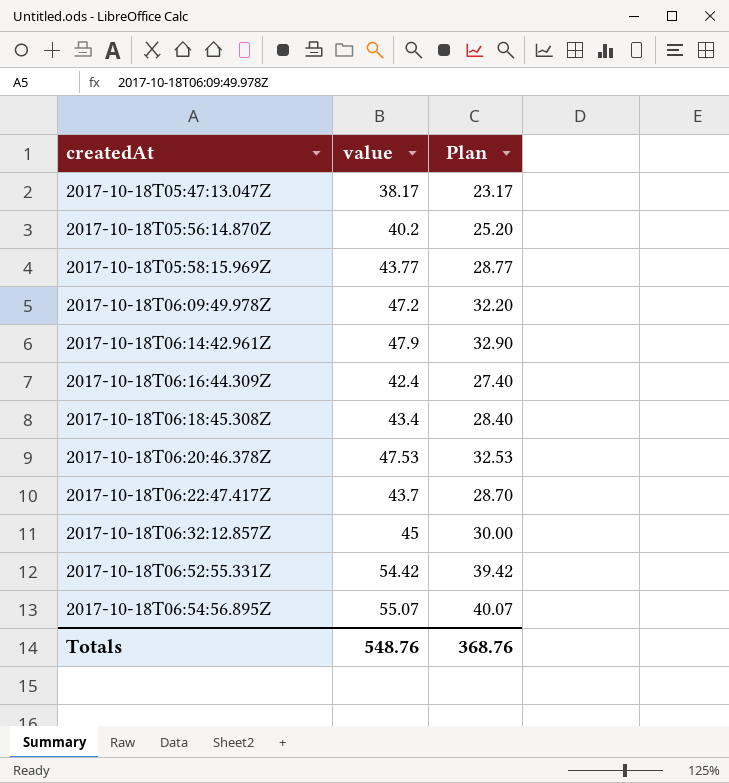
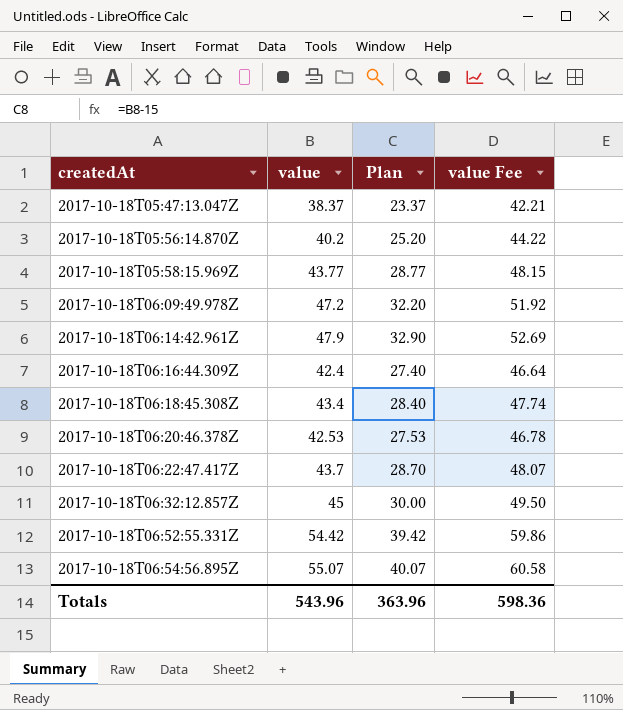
column value Fee | formula: none -> [value] * 1.1
2017-10-18T05:47:13.047Z | value: 38.17 -> 38.37
2017-10-18T05:47:13.047Z | Plan: 23.17 -> 23.37
2017-10-18T06:20:46.378Z | value: 47.53 -> 42.53
2017-10-18T06:20:46.378Z | Plan: 32.53 -> 27.53
Totals | value: 548.76 -> 543.96
Totals | Plan: 368.76 -> 363.96

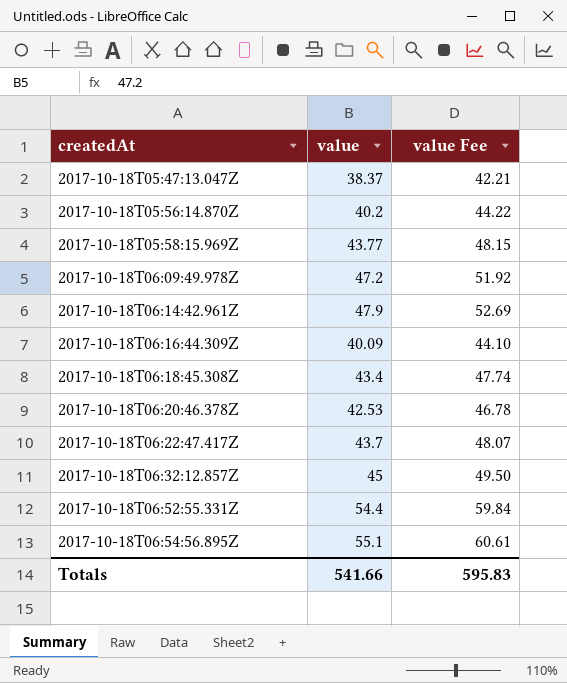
column Plan | formula: [value] - 15 -> none
2017-10-18T06:16:44.309Z | value: 42.4 -> 40.09
2017-10-18T06:16:44.309Z | value Fee: 46.64 -> 44.10
2017-10-18T06:52:55.331Z | value: 54.42 -> 54.4
2017-10-18T06:52:55.331Z | value Fee: 59.86 -> 59.84
2017-10-18T06:54:56.895Z | value: 55.07 -> 55.1
2017-10-18T06:54:56.895Z | value Fee: 60.58 -> 60.61
Totals | value: 543.96 -> 541.66
Totals | value Fee: 598.36 -> 595.83

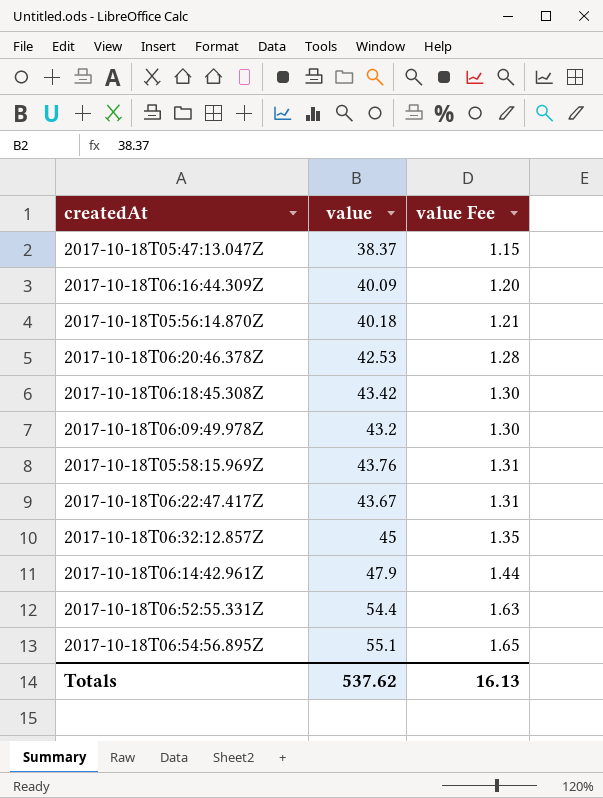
row order: createdAt ascending -> value Fee ascending
column value Fee | formula: [value] * 1.1 -> [value] * 0.03
2017-10-18T05:56:14.870Z | value: 40.2 -> 40.18
2017-10-18T06:18:45.308Z | value: 43.4 -> 43.42
2017-10-18T06:09:49.978Z | value: 47.2 -> 43.2
2017-10-18T05:58:15.969Z | value: 43.77 -> 43.76
2017-10-18T06:22:47.417Z | value: 43.7 -> 43.67
Totals | value: 541.66 -> 537.62
Totals | value Fee: 595.83 -> 16.13

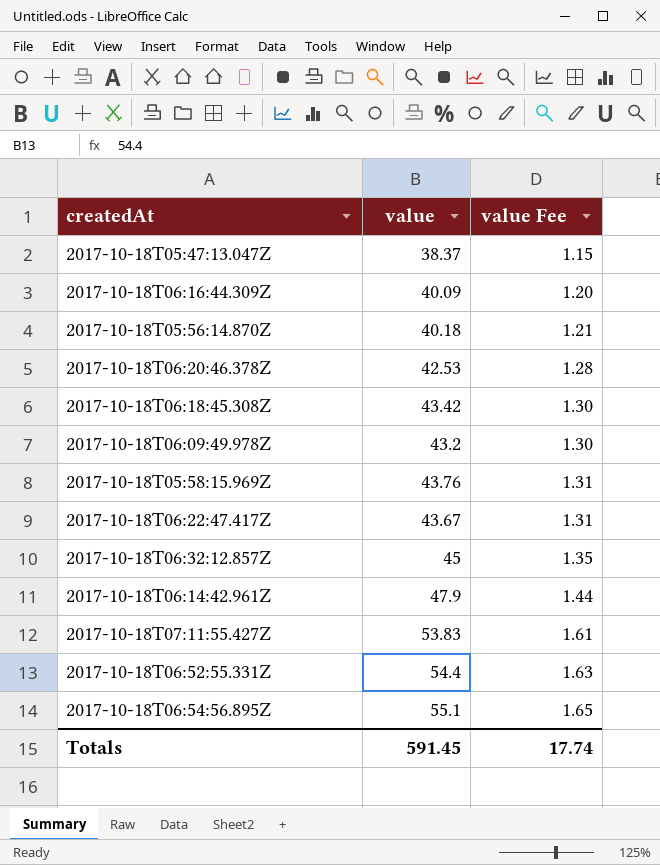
row 2017-10-18T07:11:55.427Z: none -> 53.83 | 1.61
Totals | value: 537.62 -> 591.45
Totals | value Fee: 16.13 -> 17.74

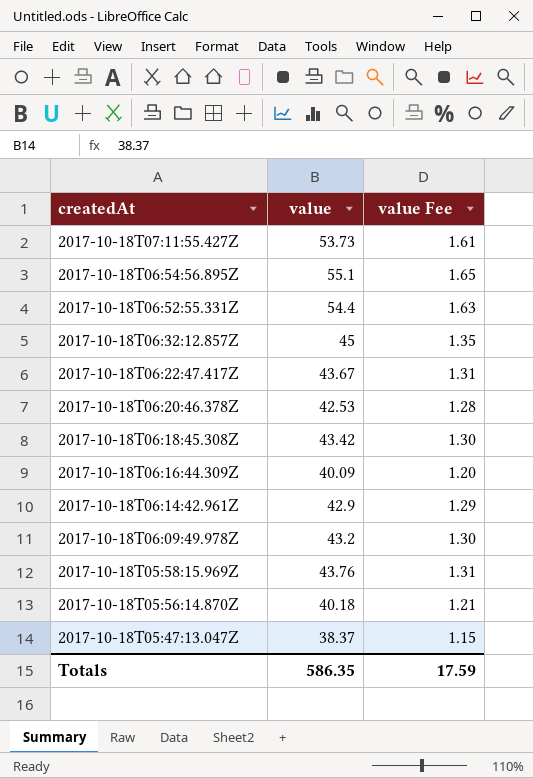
row order: value Fee ascending -> createdAt descending
2017-10-18T07:11:55.427Z | value: 53.83 -> 53.73
2017-10-18T06:14:42.961Z | value: 47.9 -> 42.9
2017-10-18T06:14:42.961Z | value Fee: 1.44 -> 1.29
Totals | value: 591.45 -> 586.35
Totals | value Fee: 17.74 -> 17.59

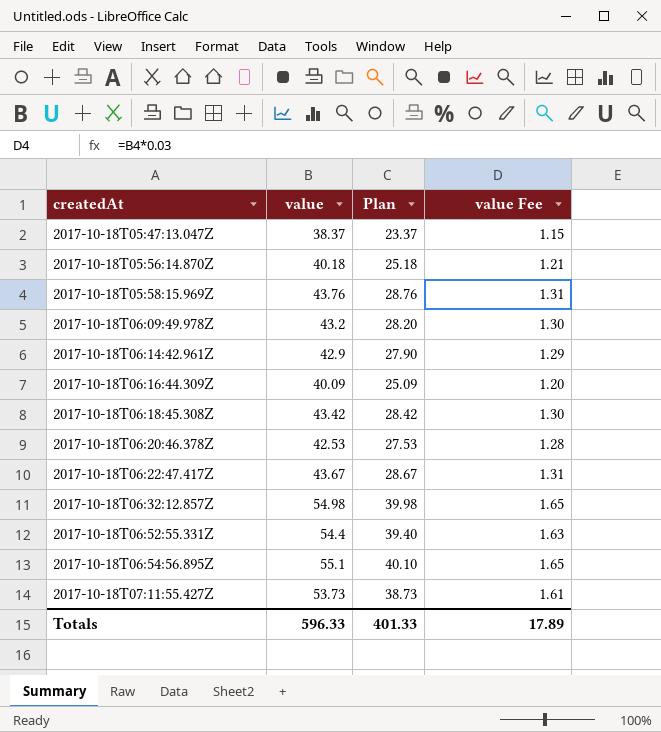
row order: createdAt descending -> createdAt ascending
column Plan | formula: none -> [value] - 15
2017-10-18T06:32:12.857Z | value: 45 -> 54.98
2017-10-18T06:32:12.857Z | value Fee: 1.35 -> 1.65
Totals | value: 586.35 -> 596.33
Totals | value Fee: 17.59 -> 17.89

